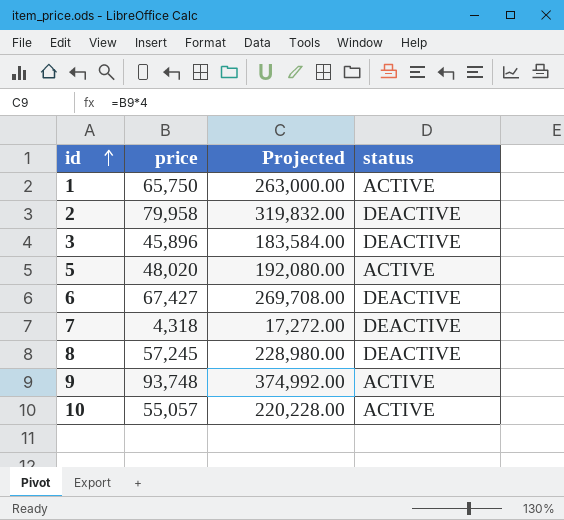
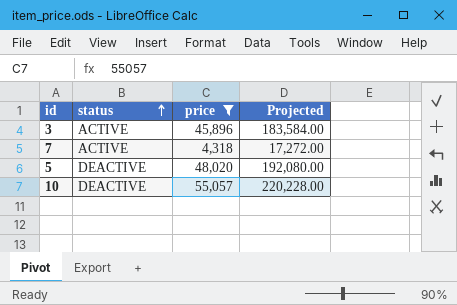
filter: none -> price <= 55,057
row order: id ascending -> status ascending
column status | position: 4 -> 2
3 | status: DEACTIVE -> ACTIVE
7 | status: DEACTIVE -> ACTIVE
5 | status: ACTIVE -> DEACTIVE
10 | status: ACTIVE -> DEACTIVE

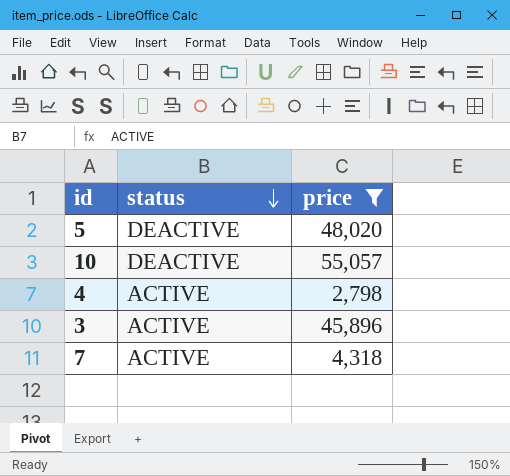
row order: status ascending -> status descending
column Projected | formula: [price] * 4 -> none
row 4: none -> ACTIVE | 2,798

